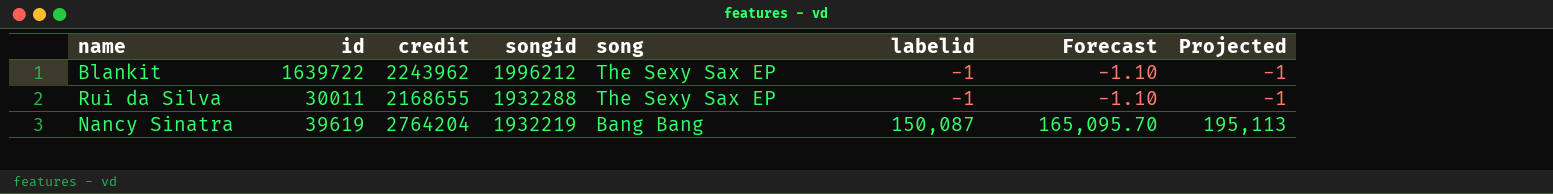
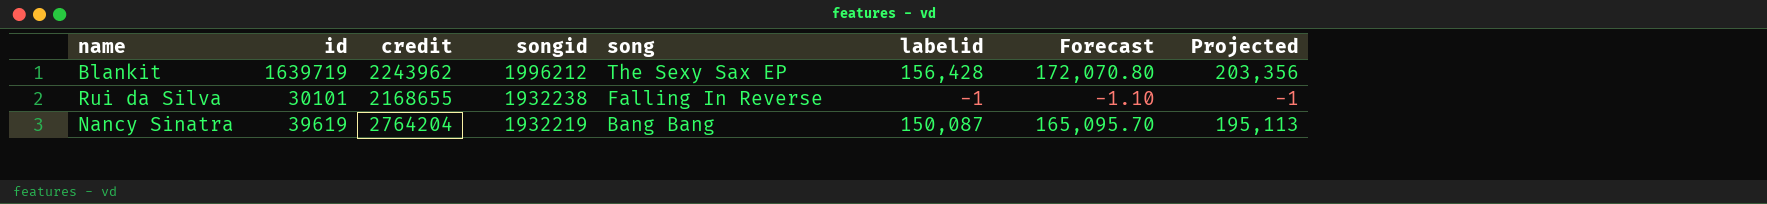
Blankit | id: 1639722 -> 1639719
Blankit | labelid: -1 -> 156,428
Blankit | Forecast: -1.10 -> 172,070.80
Blankit | Projected: -1 -> 203,356
Rui da Silva | id: 30011 -> 30101
Rui da Silva | songid: 1932288 -> 1932238
Rui da Silva | song: The Sexy Sax EP -> Falling In Reverse

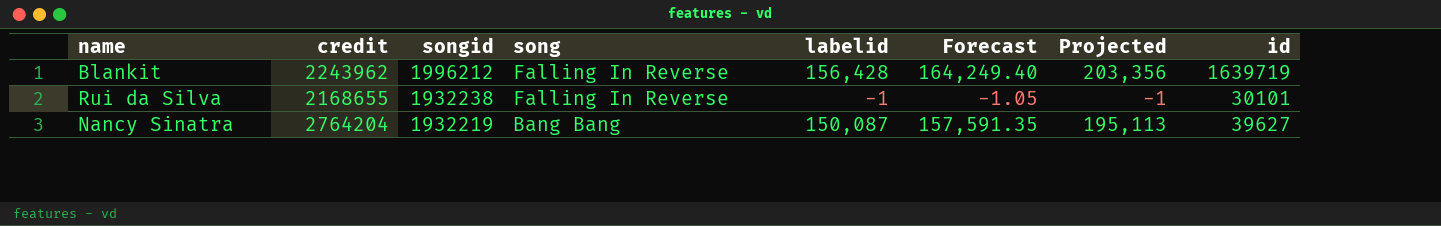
column Forecast | formula: [labelid] * 1.1 -> [labelid] * 1.05
column id | position: 2 -> 8
Blankit | song: The Sexy Sax EP -> Falling In Reverse
Nancy Sinatra | id: 39619 -> 39627

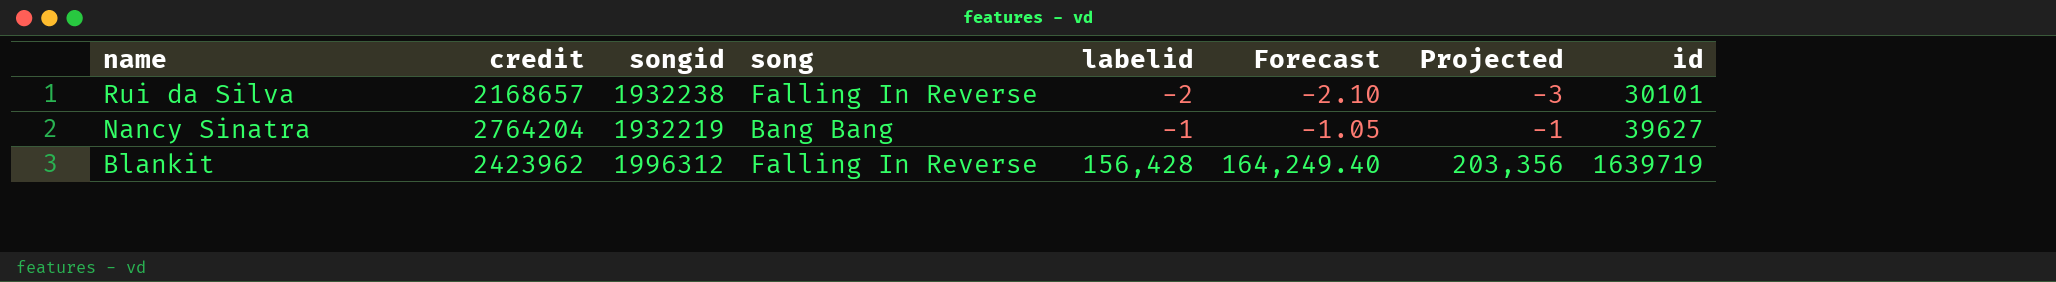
row order: songid descending -> name descending
Rui da Silva | credit: 2168655 -> 2168657
Rui da Silva | labelid: -1 -> -2
Rui da Silva | Forecast: -1.05 -> -2.10
Rui da Silva | Projected: -1 -> -3
Nancy Sinatra | labelid: 150,087 -> -1
Nancy Sinatra | Forecast: 157,591.35 -> -1.05
Nancy Sinatra | Projected: 195,113 -> -1
Blankit | credit: 2243962 -> 2423962
Blankit | songid: 1996212 -> 1996312

